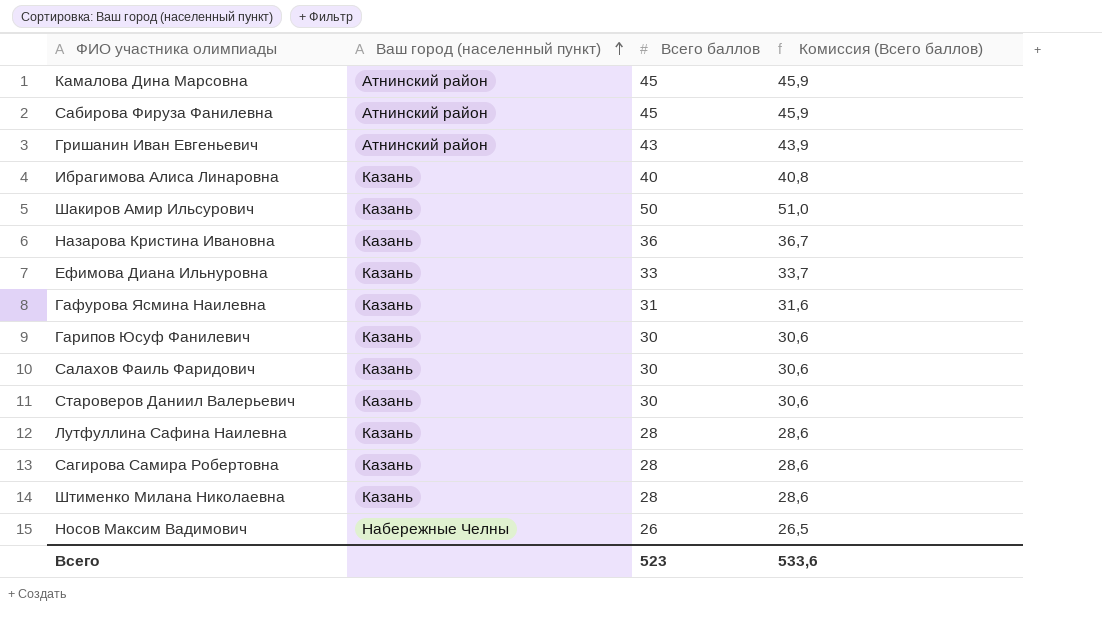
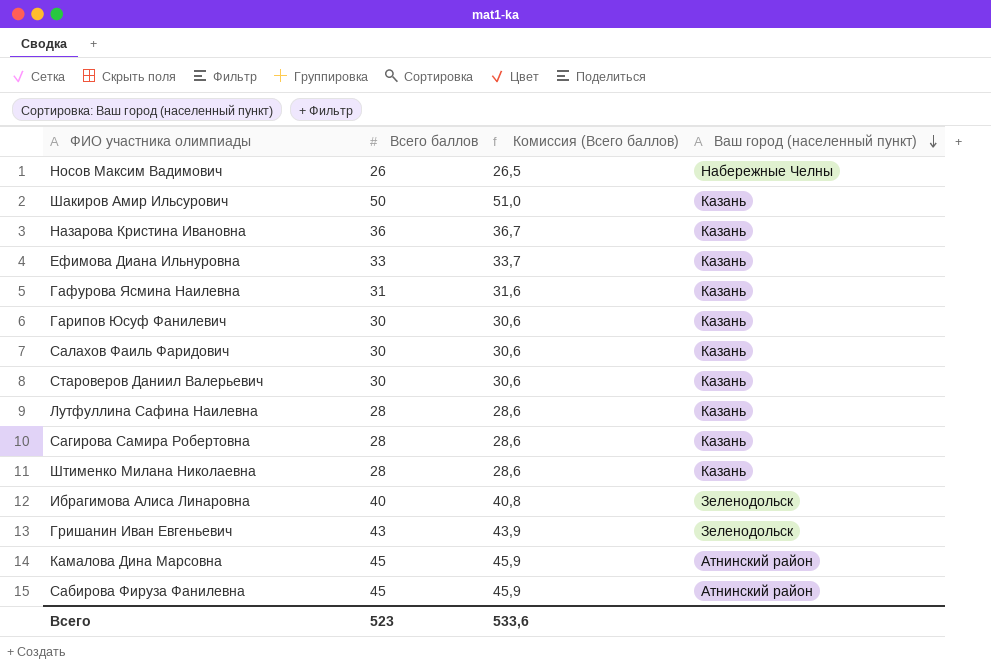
row order: Ваш город (населенный пункт) ascending -> Ваш город (населенный пункт) descending
column Ваш город (населенный пункт) | position: 2 -> 4
Ибрагимова Алиса Линаровна | Ваш город (населенный пункт): Казань -> Зеленодольск
Гришанин Иван Евгеньевич | Ваш город (населенный пункт): Атнинский район -> Зеленодольск

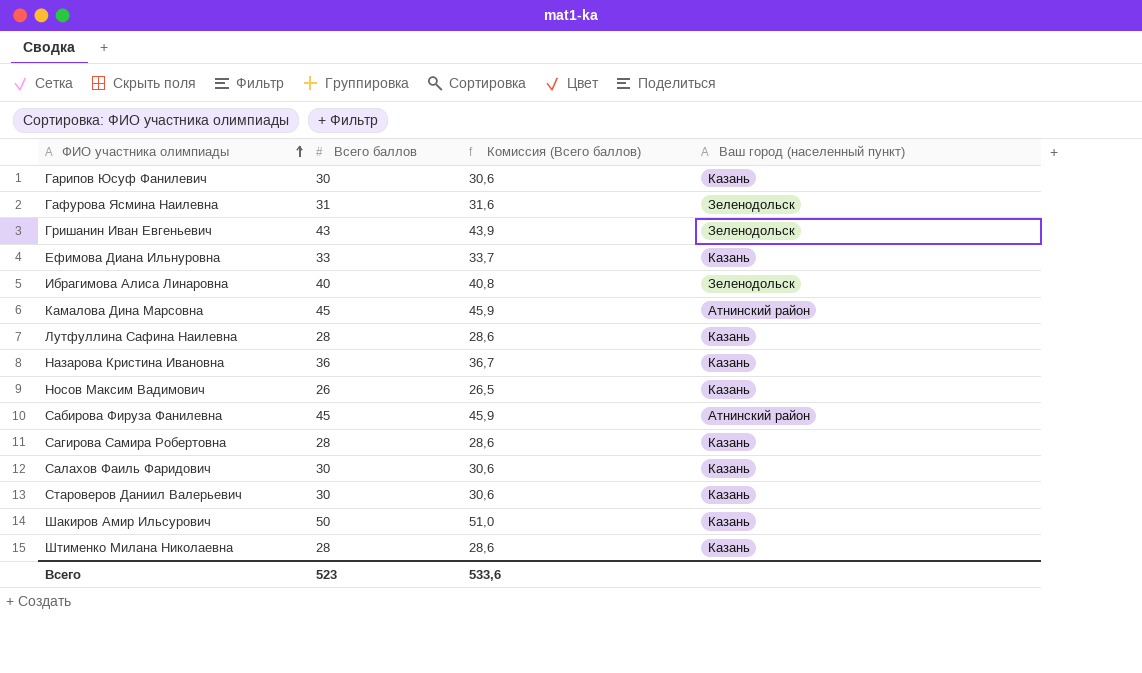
row order: Ваш город (населенный пункт) descending -> ФИО участника олимпиады ascending
Гафурова Ясмина Наилевна | Ваш город (населенный пункт): Казань -> Зеленодольск
Носов Максим Вадимович | Ваш город (населенный пункт): Набережные Челны -> Казань

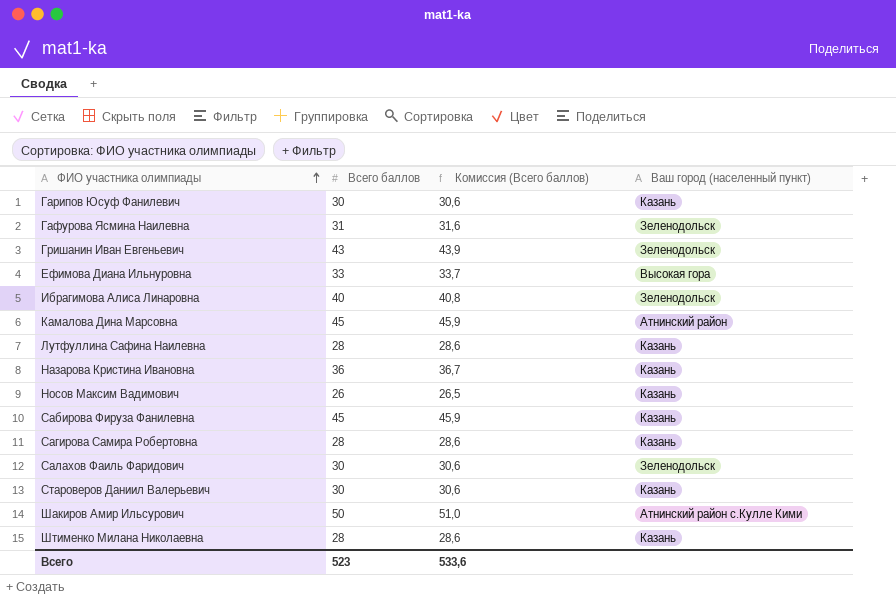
Ефимова Диана Ильнуровна | Ваш город (населенный пункт): Казань -> Высокая гора
Сабирова Фируза Фанилевна | Ваш город (населенный пункт): Атнинский район -> Казань
Салахов Фаиль Фаридович | Ваш город (населенный пункт): Казань -> Зеленодольск
Шакиров Амир Ильсурович | Ваш город (населенный пункт): Казань -> Атнинский район с.Кулле Кими

